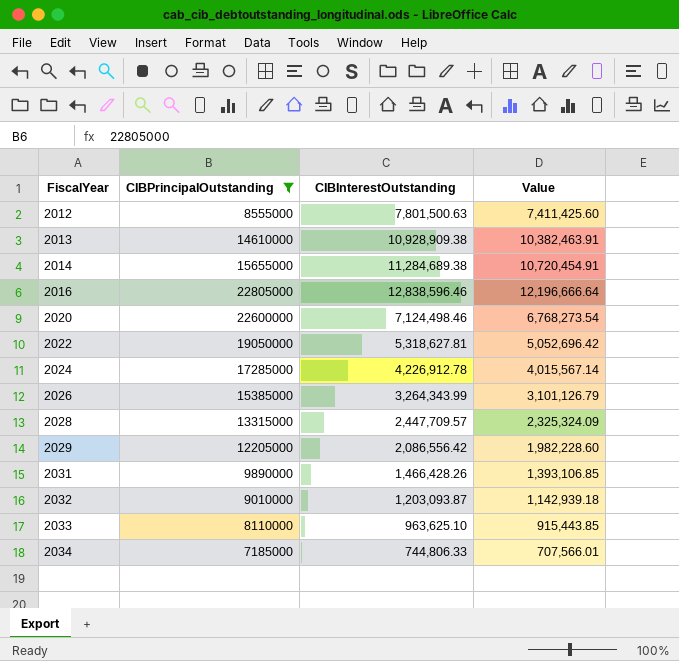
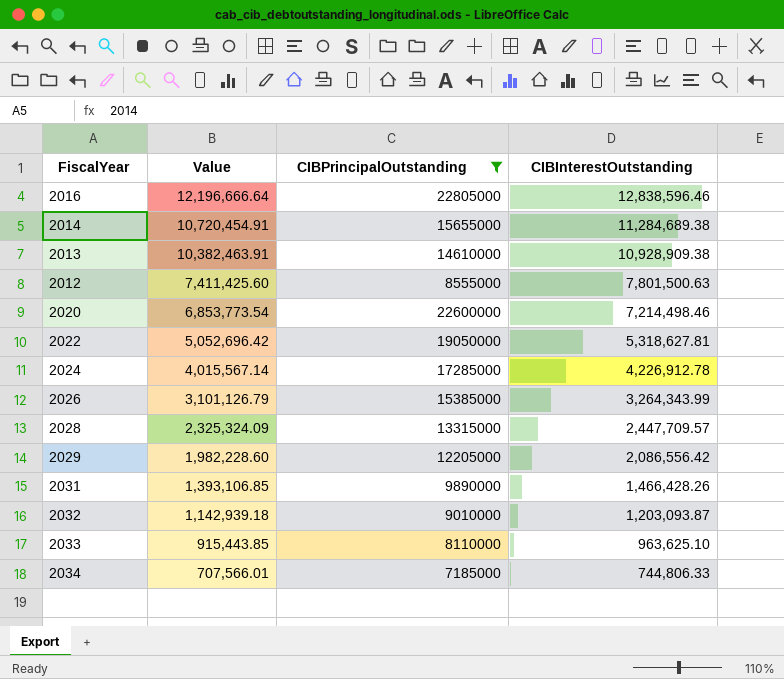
row order: FiscalYear ascending -> Value descending
column Value | position: 4 -> 2
2020 | Value: 6,768,273.54 -> 6,853,773.54
2020 | CIBInterestOutstanding: 7,124,498.46 -> 7,214,498.46

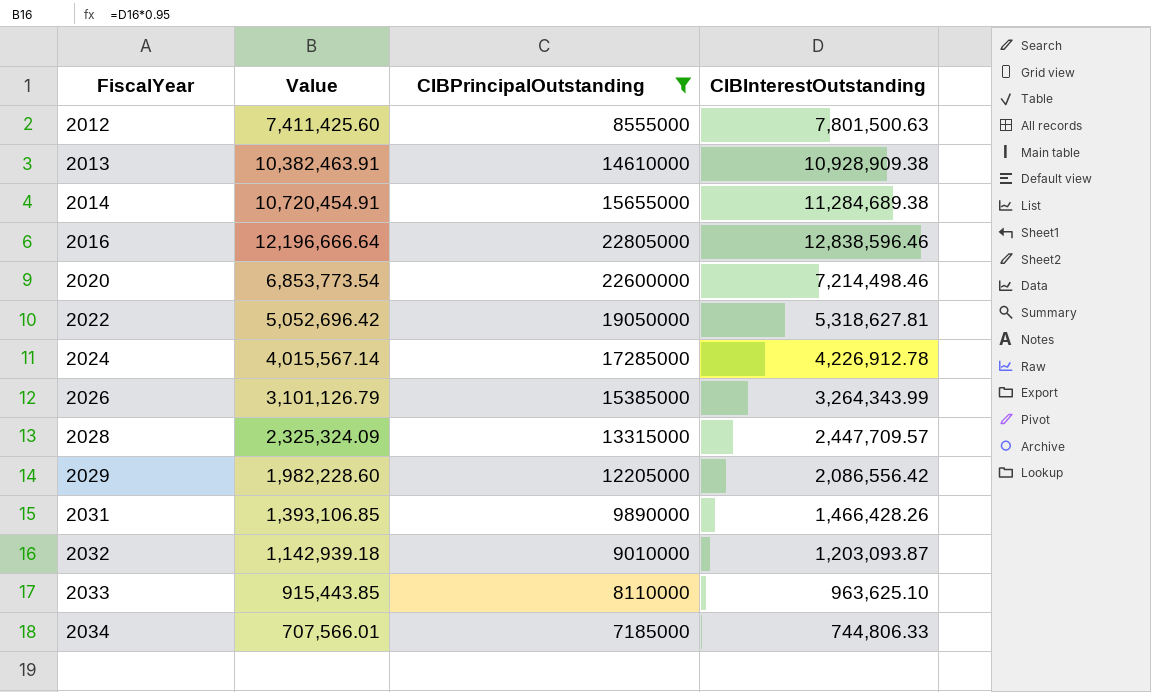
row order: Value descending -> FiscalYear ascending

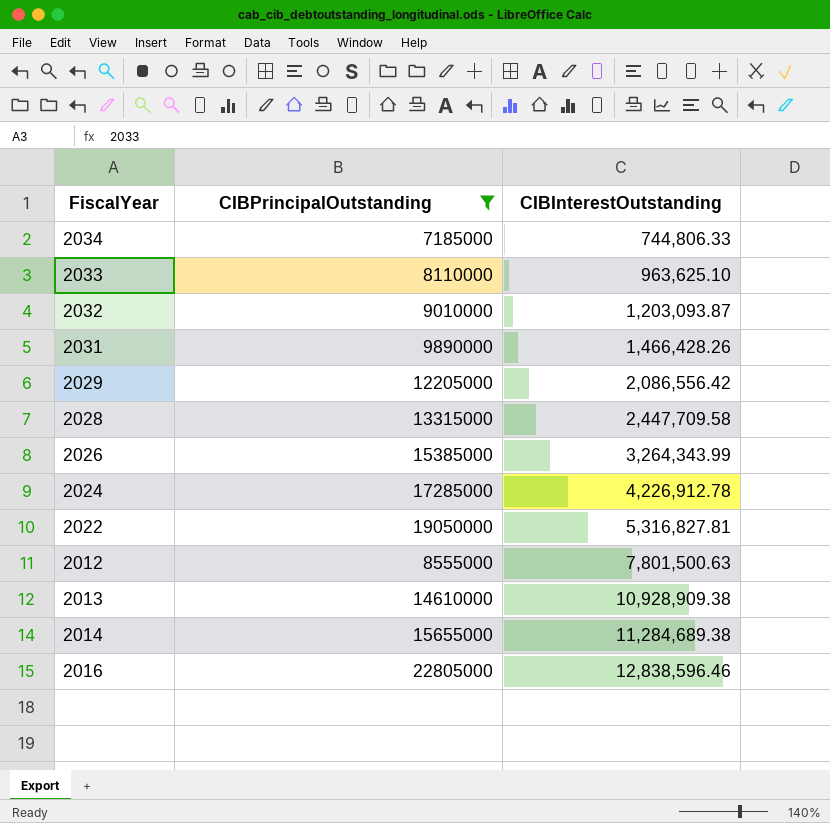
row order: FiscalYear ascending -> CIBInterestOutstanding ascending
column Value | formula: [CIBInterestOutstanding] * 0.95 -> none
row 2020: 6,853,773.54 | 22600000 | 7,214,498.46 -> none
2028 | CIBInterestOutstanding: 2,447,709.57 -> 2,447,709.58
2022 | CIBInterestOutstanding: 5,318,627.81 -> 5,316,827.81

